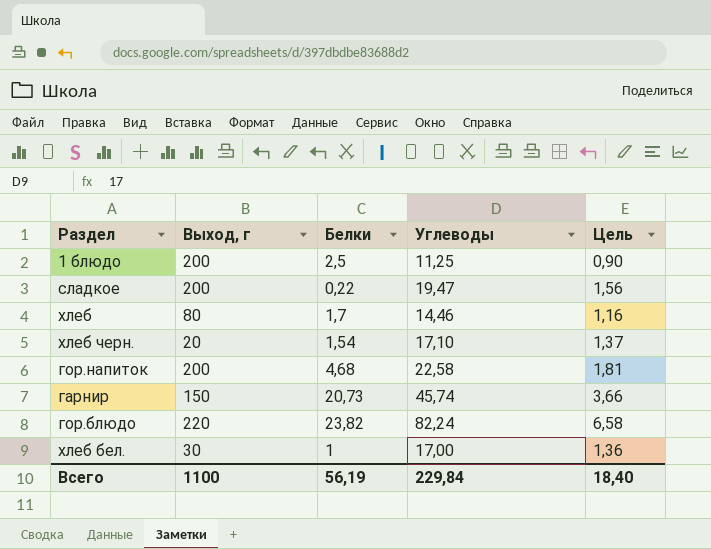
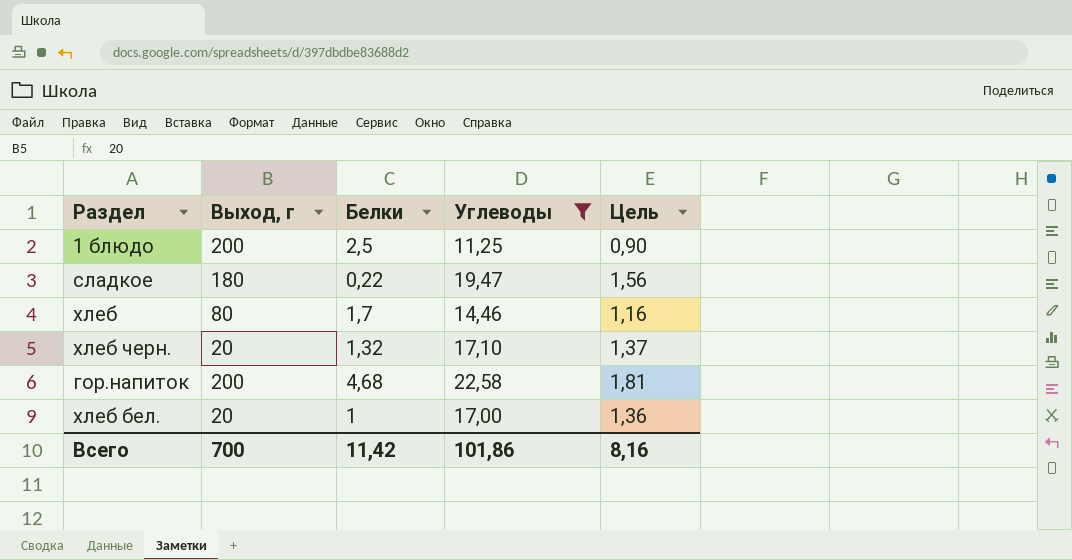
filter: none -> Углеводы <= 22,58
сладкое | Выход, г: 200 -> 180
хлеб черн. | Белки: 1,54 -> 1,32
хлеб бел. | Выход, г: 30 -> 20
Всего | Выход, г: 1100 -> 700
Всего | Белки: 56,19 -> 11,42
Всего | Углеводы: 229,84 -> 101,86
Всего | Цель: 18,40 -> 8,16

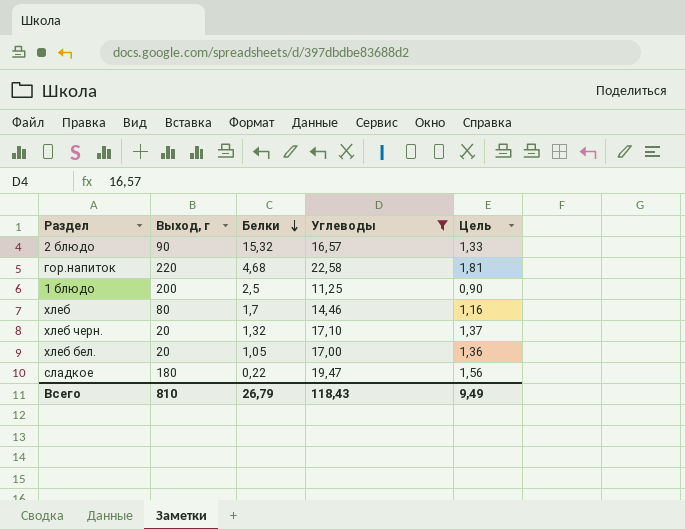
row order: none -> Белки descending
row 2 блюдо: none -> 90 | 15,32 | 16,57 | 1,33
гор.напиток | Выход, г: 200 -> 220
хлеб бел. | Белки: 1 -> 1,05
Всего | Выход, г: 700 -> 810
Всего | Белки: 11,42 -> 26,79
Всего | Углеводы: 101,86 -> 118,43
Всего | Цель: 8,16 -> 9,49

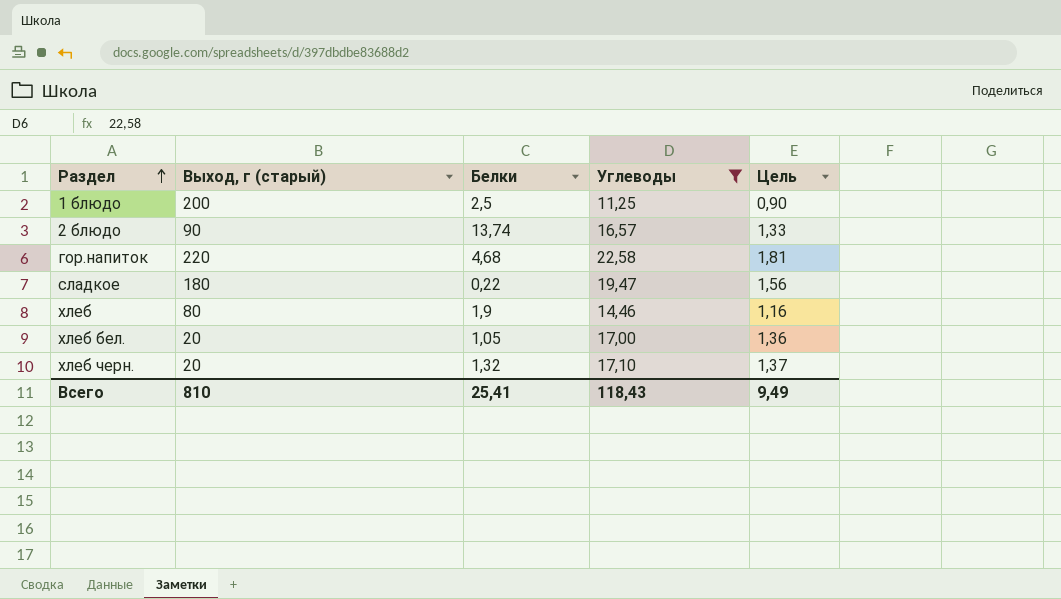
row order: Белки descending -> Раздел ascending
column name: Выход, г -> Выход, г (старый)
2 блюдо | Белки: 15,32 -> 13,74
хлеб | Белки: 1,7 -> 1,9
Всего | Белки: 26,79 -> 25,41

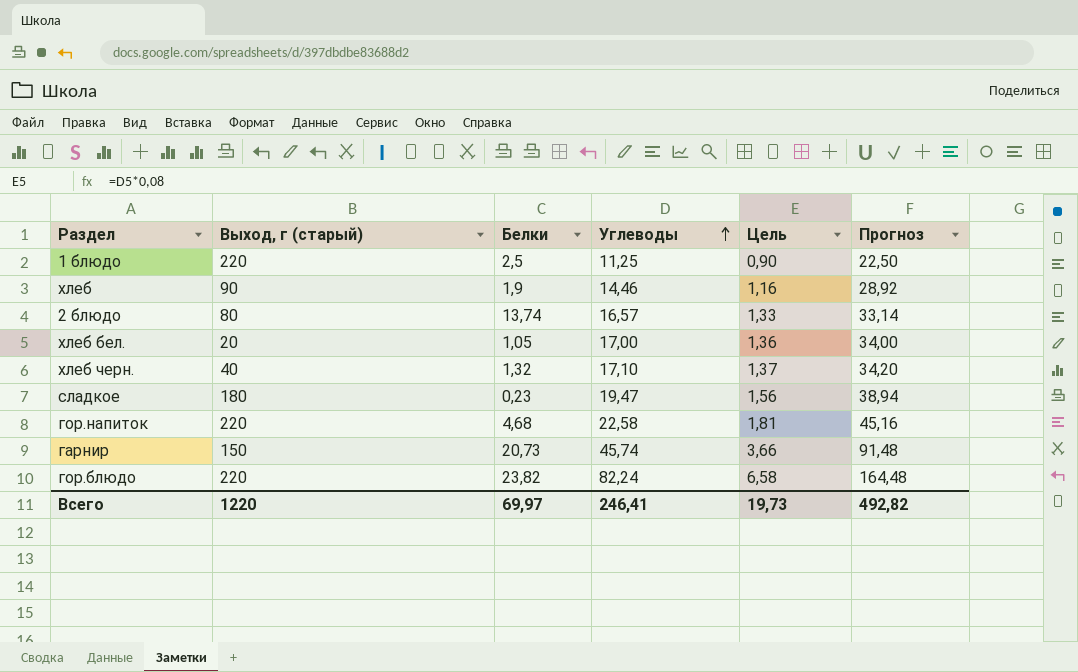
filter: Углеводы <= 22,58 -> none
row order: Раздел ascending -> Углеводы ascending
column Прогноз | formula: none -> [Углеводы] * 2
1 блюдо | Выход, г (старый): 200 -> 220
хлеб | Выход, г (старый): 80 -> 90
2 блюдо | Выход, г (старый): 90 -> 80
хлеб черн. | Выход, г (старый): 20 -> 40
сладкое | Белки: 0,22 -> 0,23
Всего | Выход, г (старый): 810 -> 1220
Всего | Белки: 25,41 -> 69,97
Всего | Углеводы: 118,43 -> 246,41
Всего | Цель: 9,49 -> 19,73

